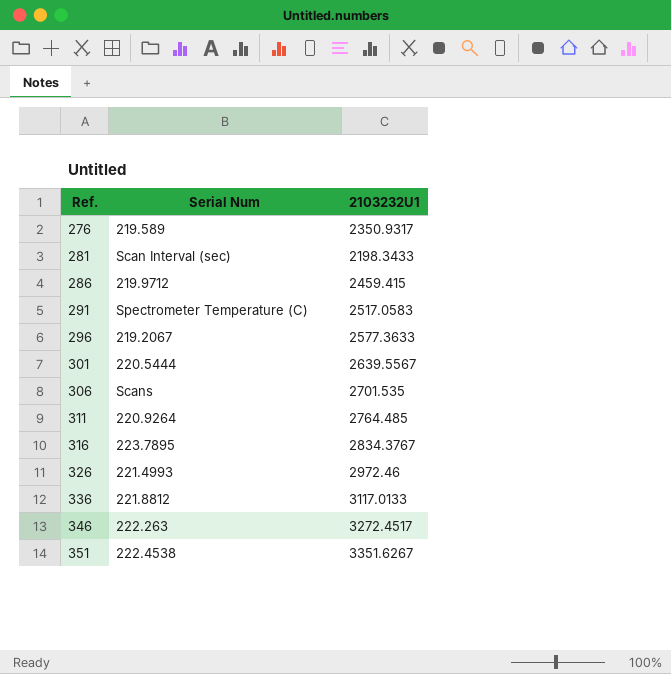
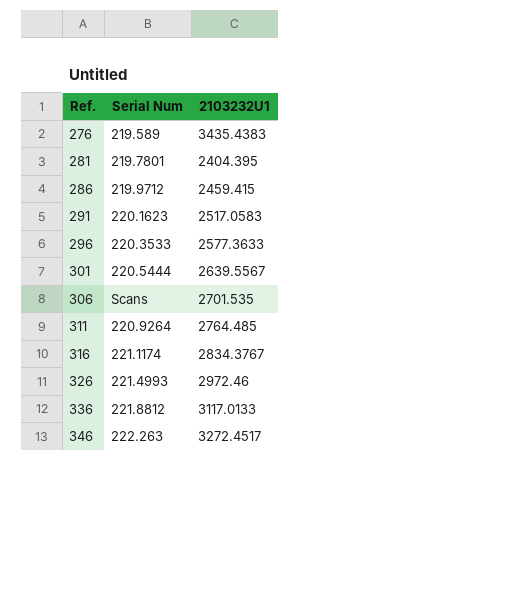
row 351: 222.4538 | 3351.6267 -> none
276 | 2103232U1: 2350.9317 -> 3435.4383
281 | Serial Num: Scan Interval (sec) -> 219.7801
281 | 2103232U1: 2198.3433 -> 2404.395
291 | Serial Num: Spectrometer Temperature (C) -> 220.1623
296 | Serial Num: 219.2067 -> 220.3533
316 | Serial Num: 223.7895 -> 221.1174

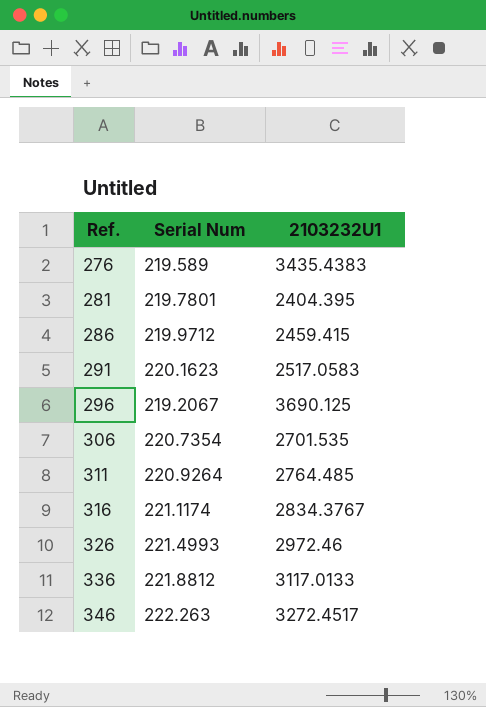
row 301: 220.5444 | 2639.5567 -> none
296 | Serial Num: 220.3533 -> 219.2067
296 | 2103232U1: 2577.3633 -> 3690.125
306 | Serial Num: Scans -> 220.7354

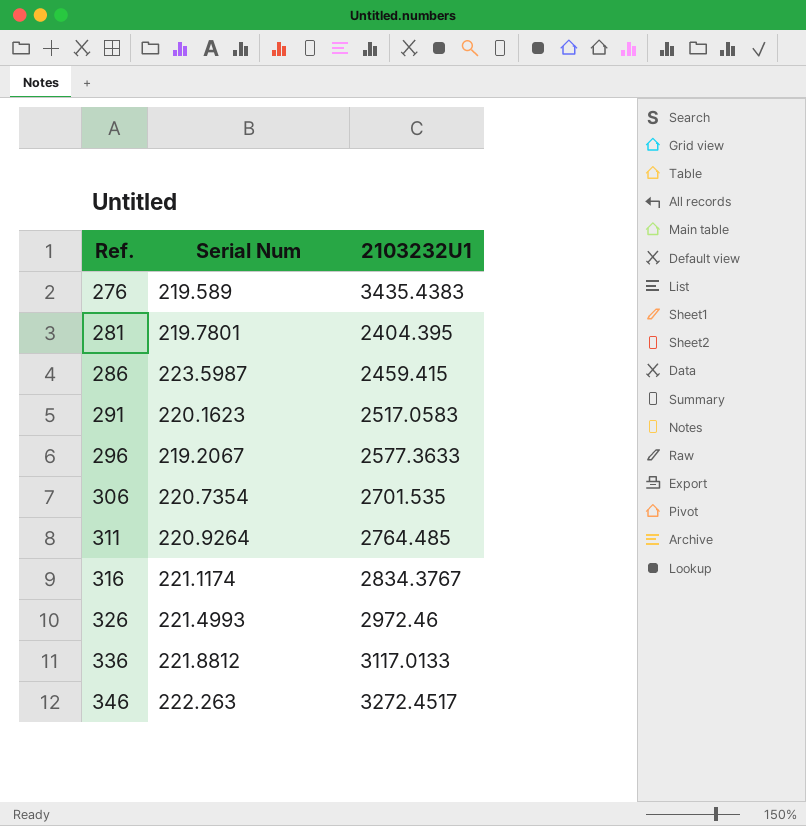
286 | Serial Num: 219.9712 -> 223.5987
296 | 2103232U1: 3690.125 -> 2577.3633

